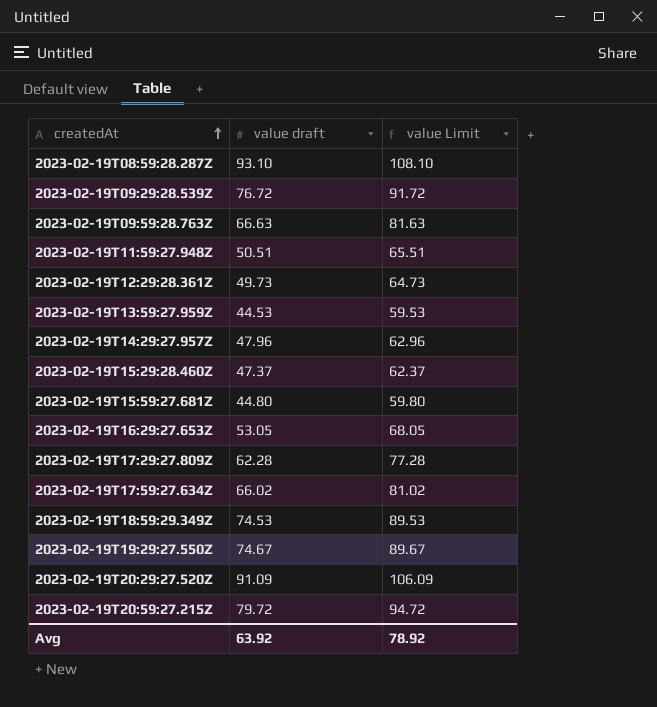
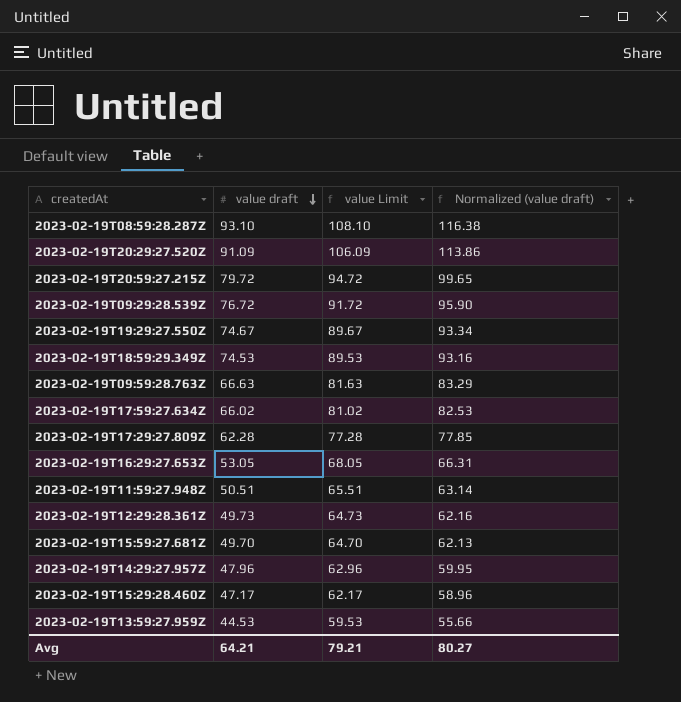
row order: createdAt ascending -> value draft descending
column Normalized (value draft) | formula: none -> [value draft] * 1.25
2023-02-19T15:59:27.681Z | value draft: 44.80 -> 49.70
2023-02-19T15:59:27.681Z | value Limit: 59.80 -> 64.70
2023-02-19T15:29:28.460Z | value draft: 47.37 -> 47.17
2023-02-19T15:29:28.460Z | value Limit: 62.37 -> 62.17
Avg | value draft: 63.92 -> 64.21
Avg | value Limit: 78.92 -> 79.21

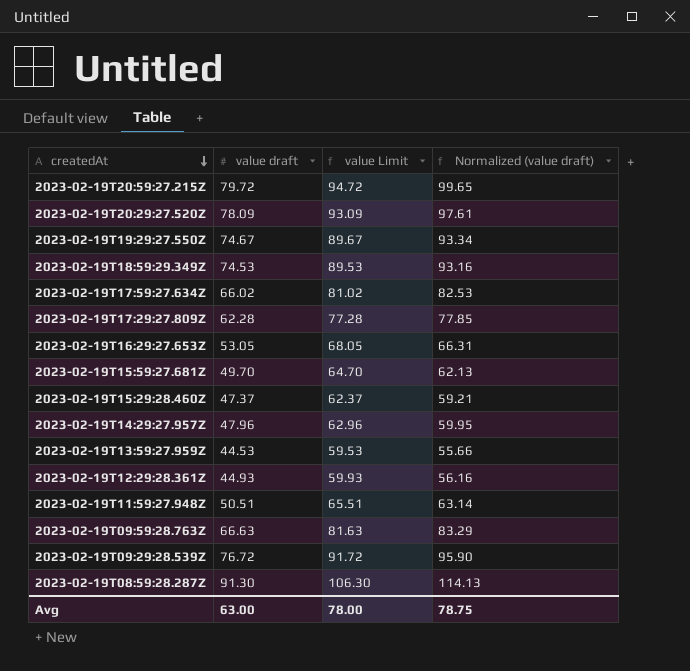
row order: value draft descending -> createdAt descending
2023-02-19T20:29:27.520Z | value draft: 91.09 -> 78.09
2023-02-19T20:29:27.520Z | value Limit: 106.09 -> 93.09
2023-02-19T20:29:27.520Z | Normalized (value draft): 113.86 -> 97.61
2023-02-19T15:29:28.460Z | value draft: 47.17 -> 47.37
2023-02-19T15:29:28.460Z | value Limit: 62.17 -> 62.37
2023-02-19T15:29:28.460Z | Normalized (value draft): 58.96 -> 59.21
2023-02-19T12:29:28.361Z | value draft: 49.73 -> 44.93
2023-02-19T12:29:28.361Z | value Limit: 64.73 -> 59.93
2023-02-19T12:29:28.361Z | Normalized (value draft): 62.16 -> 56.16
2023-02-19T08:59:28.287Z | value draft: 93.10 -> 91.30
2023-02-19T08:59:28.287Z | value Limit: 108.10 -> 106.30
2023-02-19T08:59:28.287Z | Normalized (value draft): 116.38 -> 114.13
Avg | value draft: 64.21 -> 63.00
Avg | value Limit: 79.21 -> 78.00
Avg | Normalized (value draft): 80.27 -> 78.75

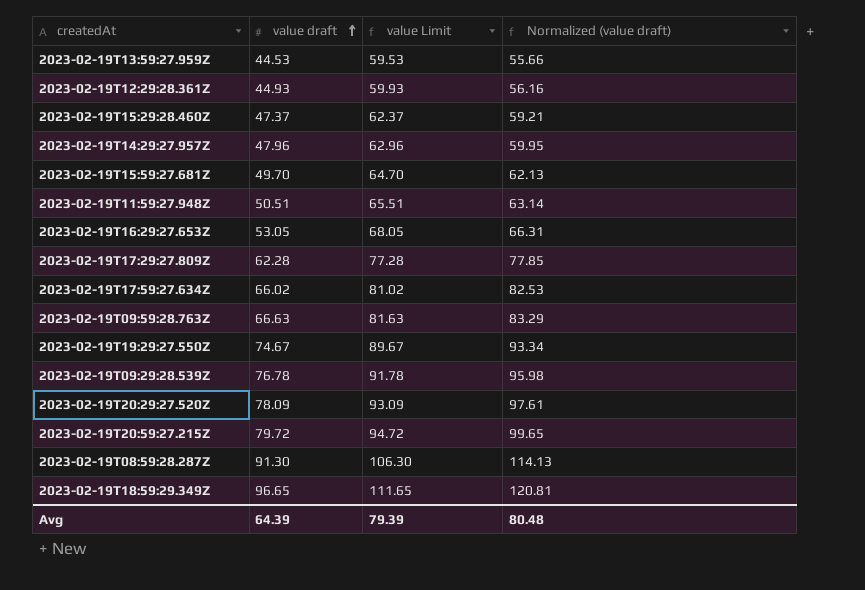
row order: createdAt descending -> value draft ascending
2023-02-19T09:29:28.539Z | value draft: 76.72 -> 76.78
2023-02-19T09:29:28.539Z | value Limit: 91.72 -> 91.78
2023-02-19T09:29:28.539Z | Normalized (value draft): 95.90 -> 95.98
2023-02-19T18:59:29.349Z | value draft: 74.53 -> 96.65
2023-02-19T18:59:29.349Z | value Limit: 89.53 -> 111.65
2023-02-19T18:59:29.349Z | Normalized (value draft): 93.16 -> 120.81
Avg | value draft: 63.00 -> 64.39
Avg | value Limit: 78.00 -> 79.39
Avg | Normalized (value draft): 78.75 -> 80.48

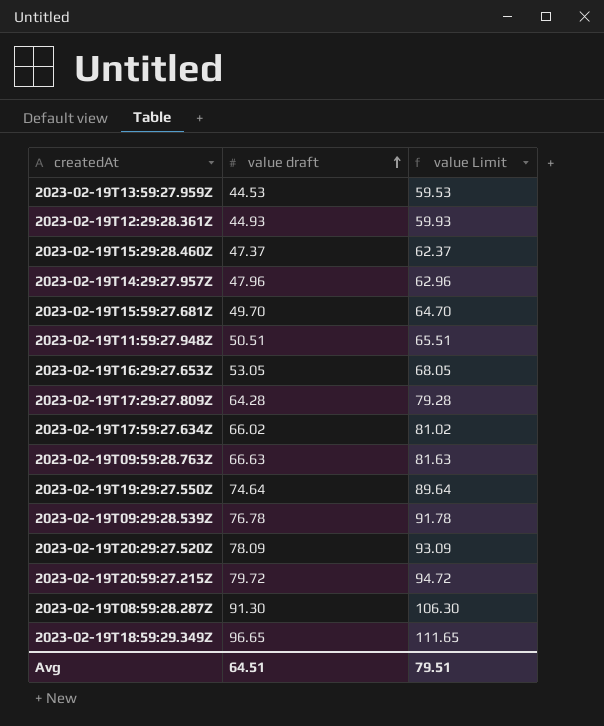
column Normalized (value draft) | formula: [value draft] * 1.25 -> none
2023-02-19T17:29:27.809Z | value draft: 62.28 -> 64.28
2023-02-19T17:29:27.809Z | value Limit: 77.28 -> 79.28
2023-02-19T19:29:27.550Z | value draft: 74.67 -> 74.64
2023-02-19T19:29:27.550Z | value Limit: 89.67 -> 89.64
Avg | value draft: 64.39 -> 64.51
Avg | value Limit: 79.39 -> 79.51

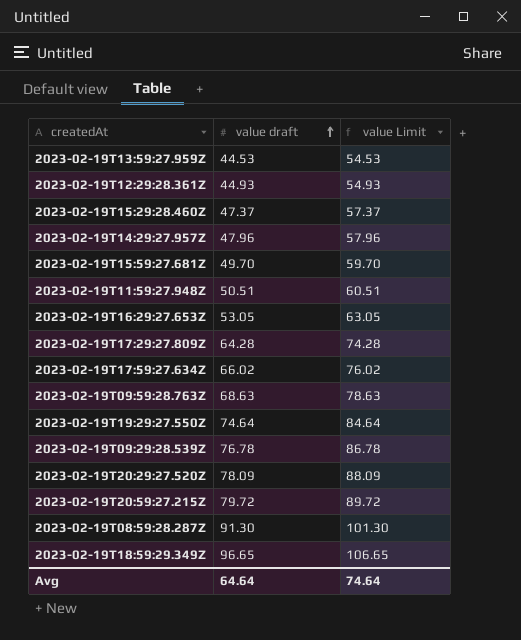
column value Limit | formula: [value draft] + 15 -> [value draft] + 10
2023-02-19T09:59:28.763Z | value draft: 66.63 -> 68.63
Avg | value draft: 64.51 -> 64.64
Avg | value Limit: 79.51 -> 74.64

